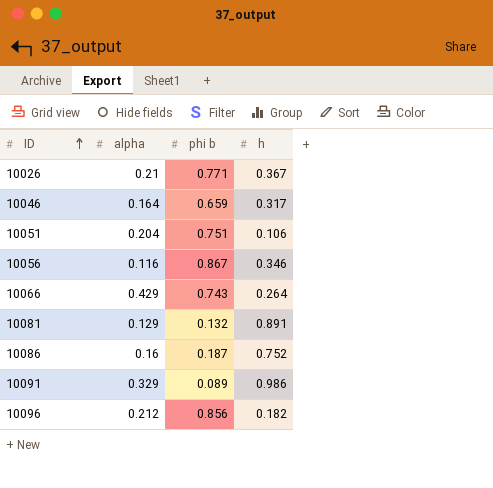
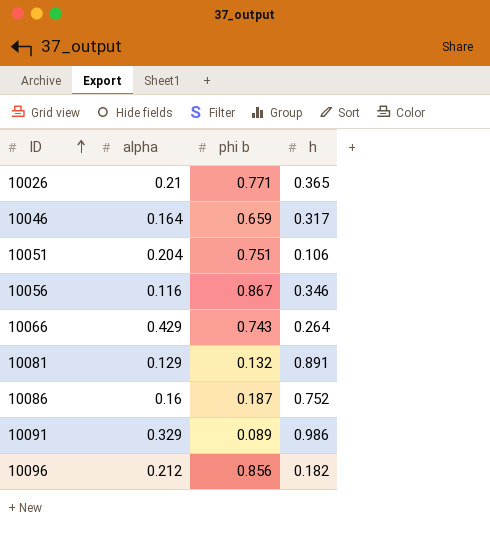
10026 | h: 0.367 -> 0.365

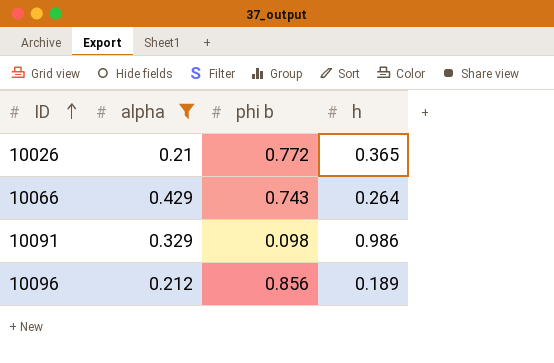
filter: none -> alpha >= 0.21
10026 | phi b: 0.771 -> 0.772
10091 | phi b: 0.089 -> 0.098
10096 | h: 0.182 -> 0.189

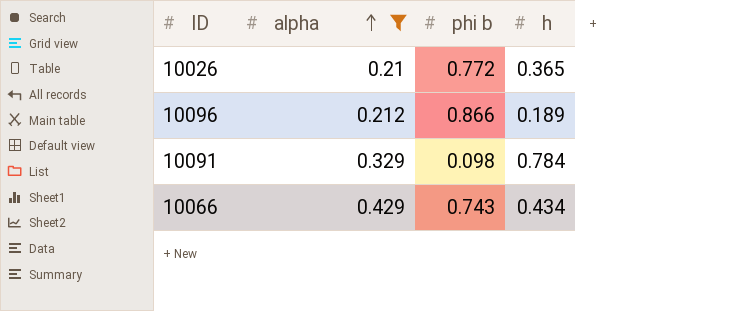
row order: ID ascending -> alpha ascending
10096 | phi b: 0.856 -> 0.866
10091 | h: 0.986 -> 0.784
10066 | h: 0.264 -> 0.434

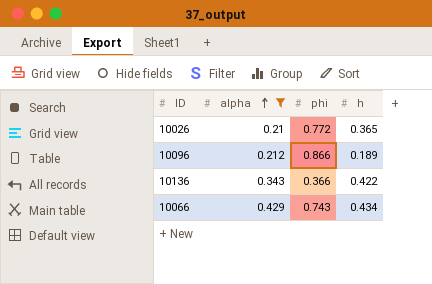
column name: phi b -> phi
row 10091: 0.329 | 0.098 | 0.784 -> none
row 10136: none -> 0.343 | 0.366 | 0.422

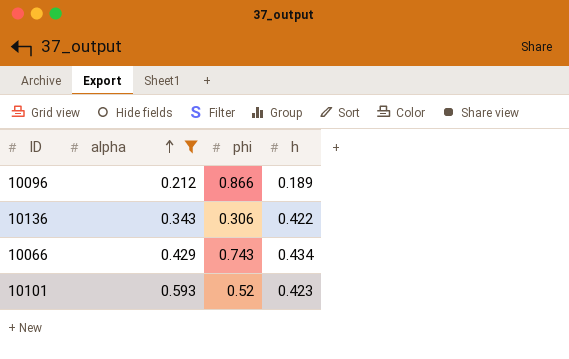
row 10026: 0.21 | 0.772 | 0.365 -> none
10136 | phi: 0.366 -> 0.306
row 10101: none -> 0.593 | 0.52 | 0.423

